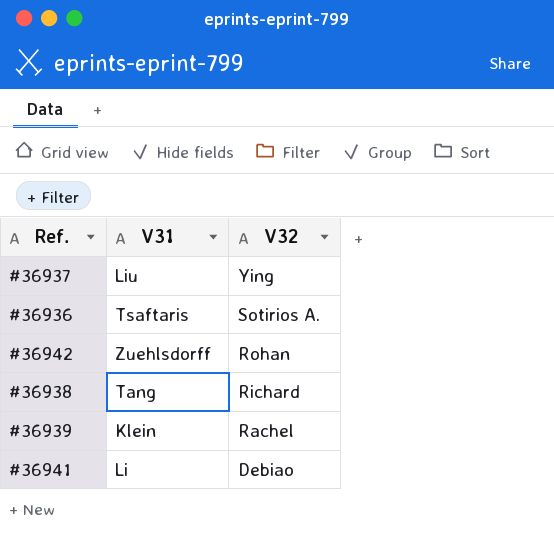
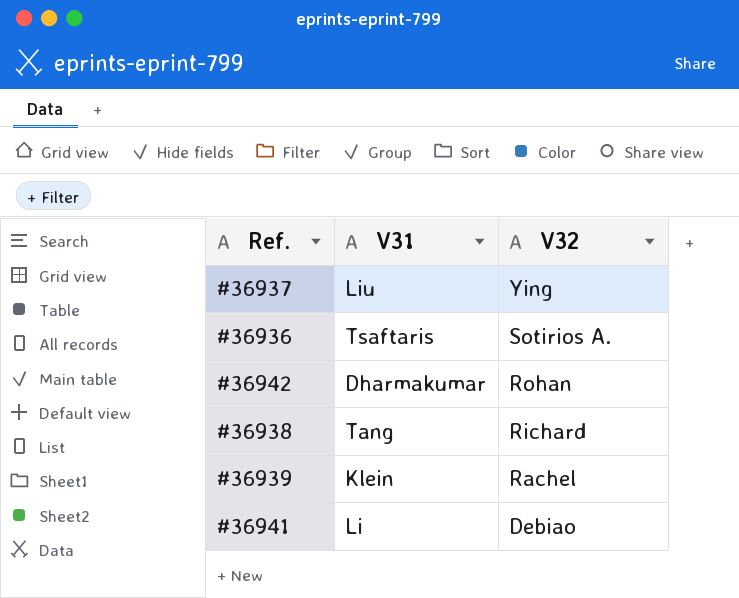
#36942 | V31: Zuehlsdorff -> Dharmakumar

